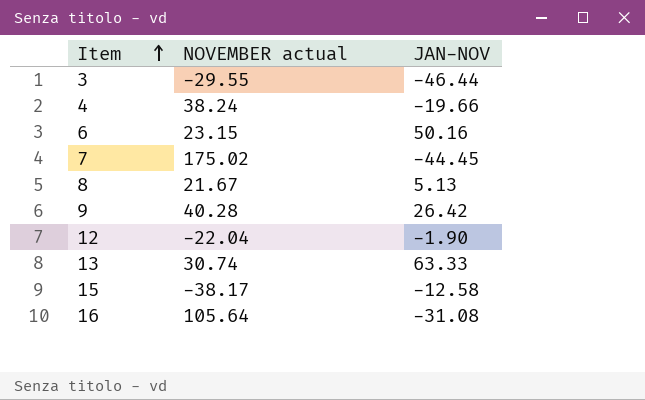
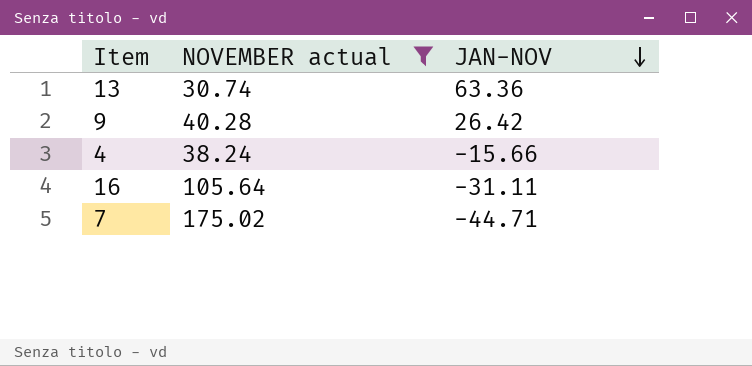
filter: none -> NOVEMBER actual >= 30.74
row order: Item ascending -> JAN-NOV descending
13 | JAN-NOV: 63.33 -> 63.36
4 | JAN-NOV: -19.66 -> -15.66
16 | JAN-NOV: -31.08 -> -31.11
7 | JAN-NOV: -44.45 -> -44.71

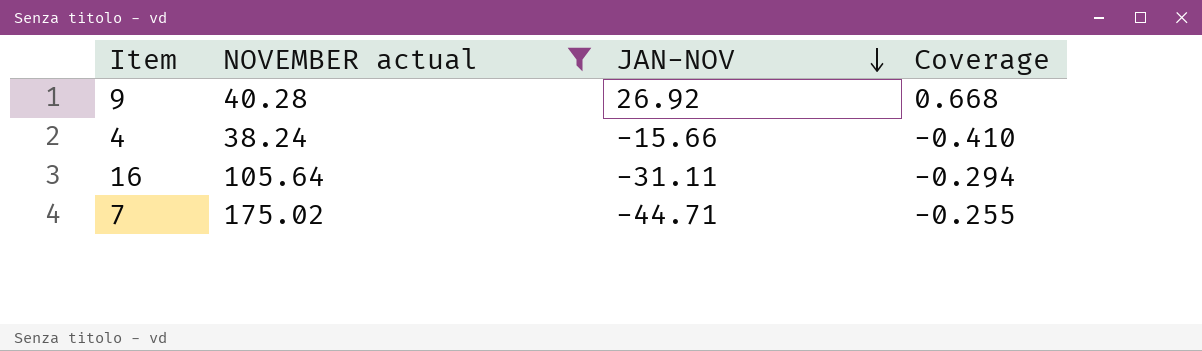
column Coverage | formula: none -> [JAN-NOV] / [NOVEMBER actual]
row 13: 30.74 | 63.36 -> none
9 | JAN-NOV: 26.42 -> 26.92

